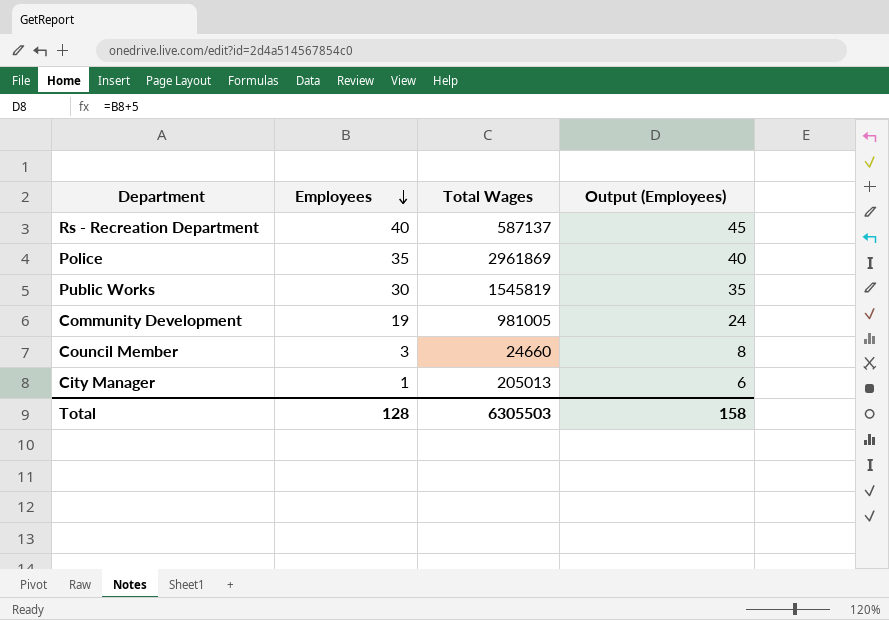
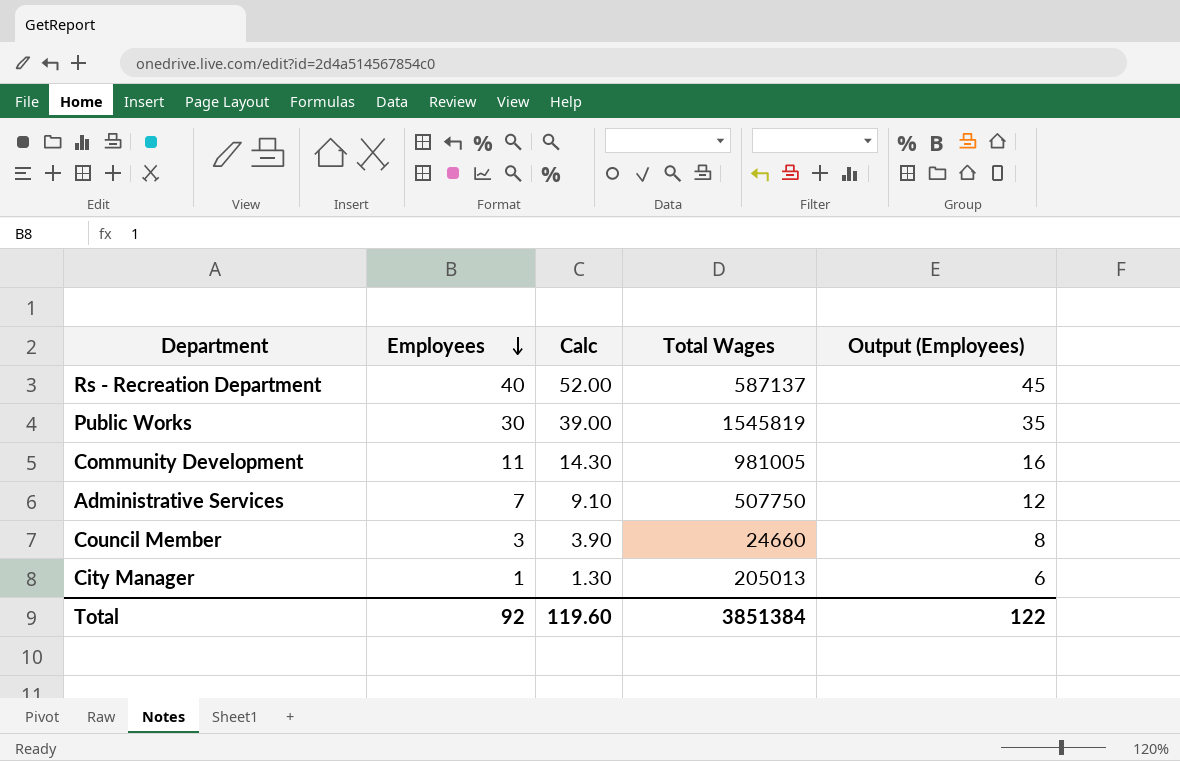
column Calc | formula: none -> [Employees] * 1.3
row Police: 35 | 2961869 | 40 -> none
Community Development | Employees: 19 -> 11
Community Development | Output (Employees): 24 -> 16
row Administrative Services: none -> 7 | 9.10 | 507750 | 12
Total | Employees: 128 -> 92
Total | Total Wages: 6305503 -> 3851384
Total | Output (Employees): 158 -> 122

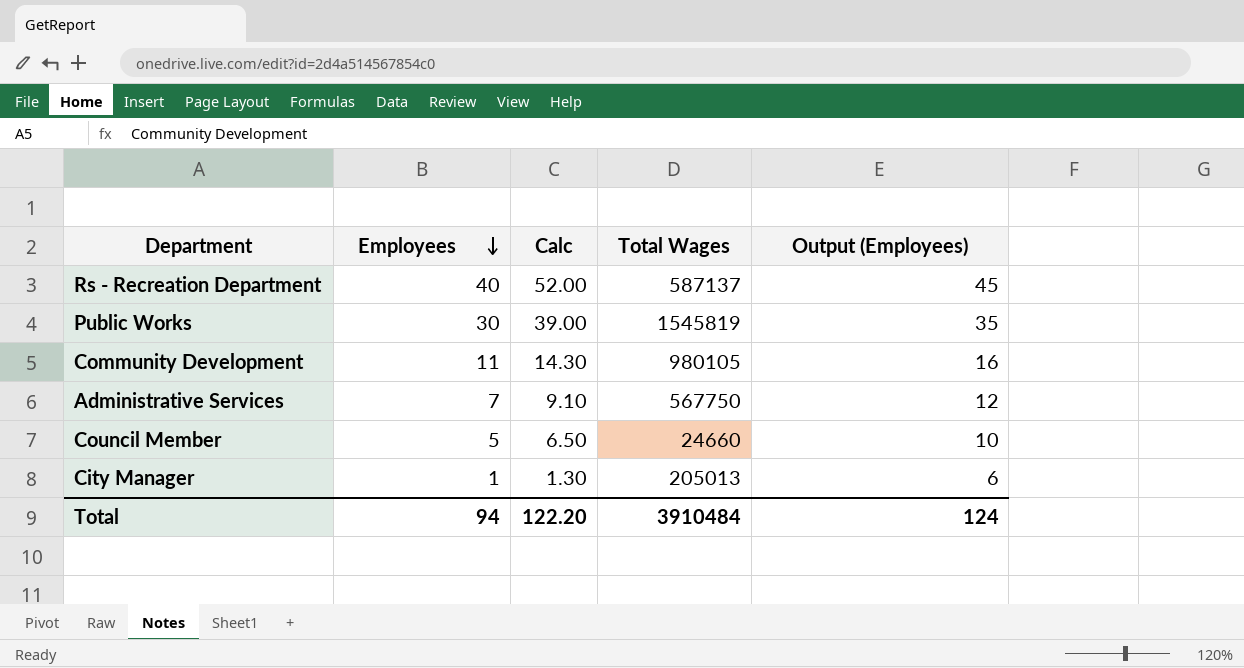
Community Development | Total Wages: 981005 -> 980105
Administrative Services | Total Wages: 507750 -> 567750
Council Member | Employees: 3 -> 5
Council Member | Calc: 3.90 -> 6.50
Council Member | Output (Employees): 8 -> 10
Total | Employees: 92 -> 94
Total | Calc: 119.60 -> 122.20
Total | Total Wages: 3851384 -> 3910484
Total | Output (Employees): 122 -> 124

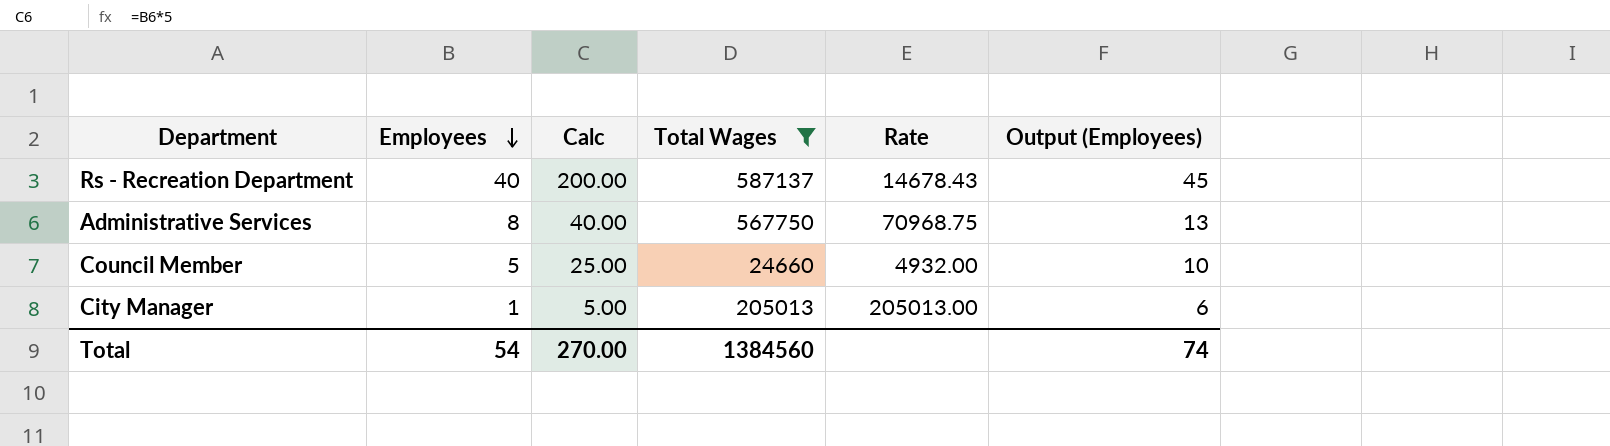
filter: none -> Total Wages <= 587137
column Calc | formula: [Employees] * 1.3 -> [Employees] * 5
column Rate | formula: none -> [Total Wages] / [Employees]
Administrative Services | Employees: 7 -> 8
Administrative Services | Output (Employees): 12 -> 13
Total | Employees: 94 -> 54
Total | Calc: 122.20 -> 270.00
Total | Total Wages: 3910484 -> 1384560
Total | Output (Employees): 124 -> 74

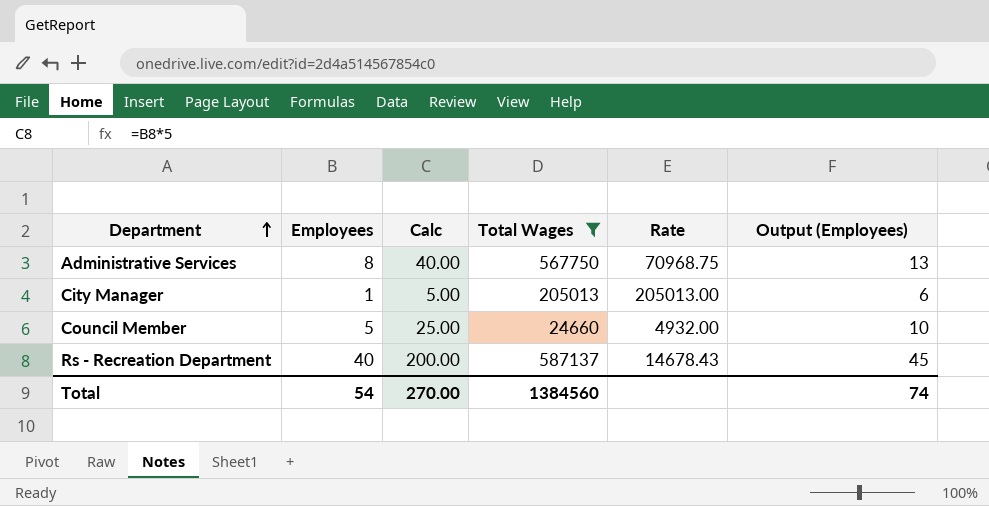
row order: Employees descending -> Department ascending

